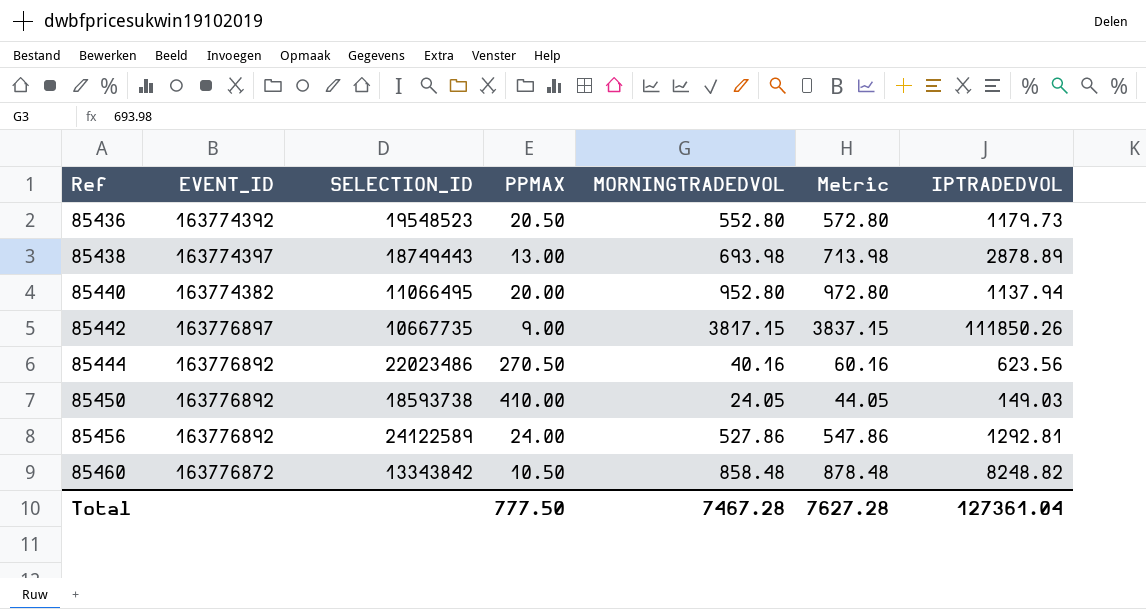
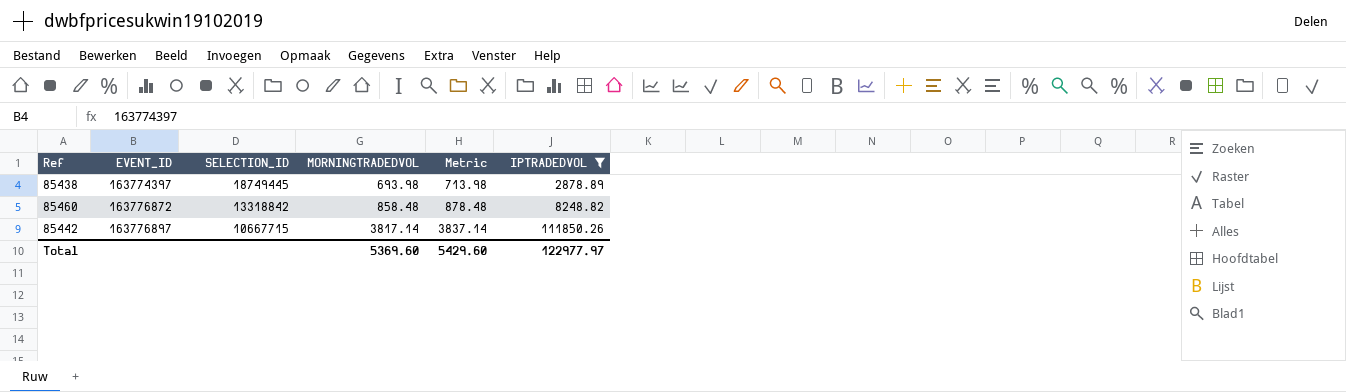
filter: none -> IPTRADEDVOL >= 2878.89
row order: Ref ascending -> EVENT_ID ascending
column PPMAX | position: 4 -> none
85438 | SELECTION_ID: 18749443 -> 18749445
85460 | SELECTION_ID: 13343842 -> 13318842
85442 | SELECTION_ID: 10667735 -> 10667715
85442 | MORNINGTRADEDVOL: 3817.15 -> 3817.14
85442 | Metric: 3837.15 -> 3837.14
Total | MORNINGTRADEDVOL: 7467.28 -> 5369.60
Total | Metric: 7627.28 -> 5429.60
Total | IPTRADEDVOL: 127361.04 -> 122977.97

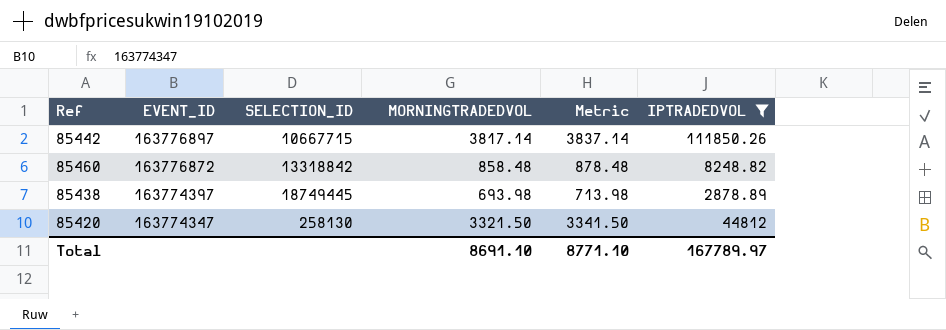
row order: EVENT_ID ascending -> EVENT_ID descending
row 85420: none -> 163774347 | 258130 | 3321.50 | 3341.50 | 44812
Total | MORNINGTRADEDVOL: 5369.60 -> 8691.10
Total | Metric: 5429.60 -> 8771.10
Total | IPTRADEDVOL: 122977.97 -> 167789.97

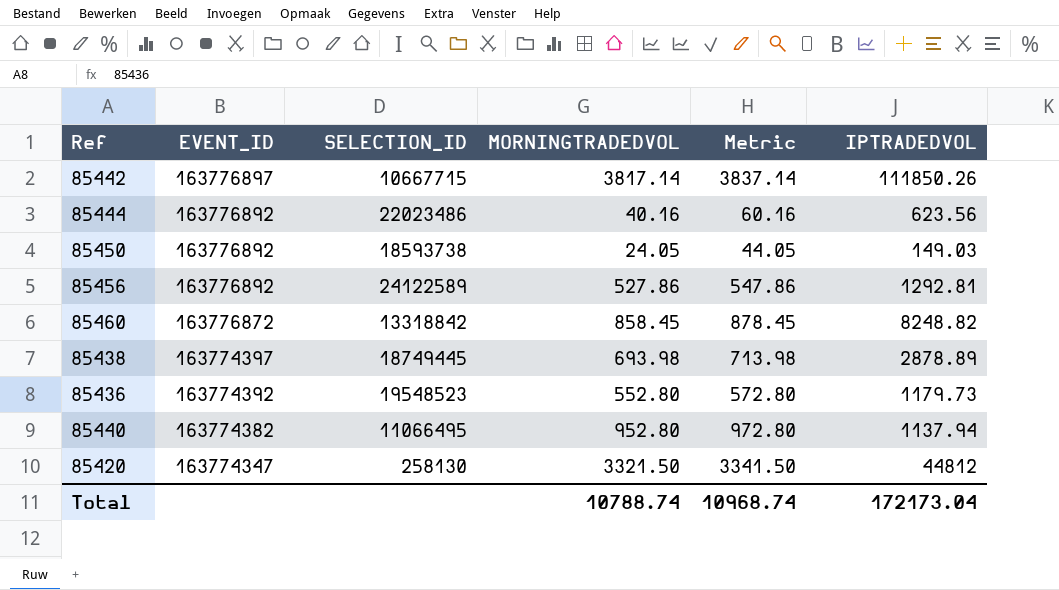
filter: IPTRADEDVOL >= 2878.89 -> none
85460 | MORNINGTRADEDVOL: 858.48 -> 858.45
85460 | Metric: 878.48 -> 878.45
Total | MORNINGTRADEDVOL: 8691.10 -> 10788.74
Total | Metric: 8771.10 -> 10968.74
Total | IPTRADEDVOL: 167789.97 -> 172173.04

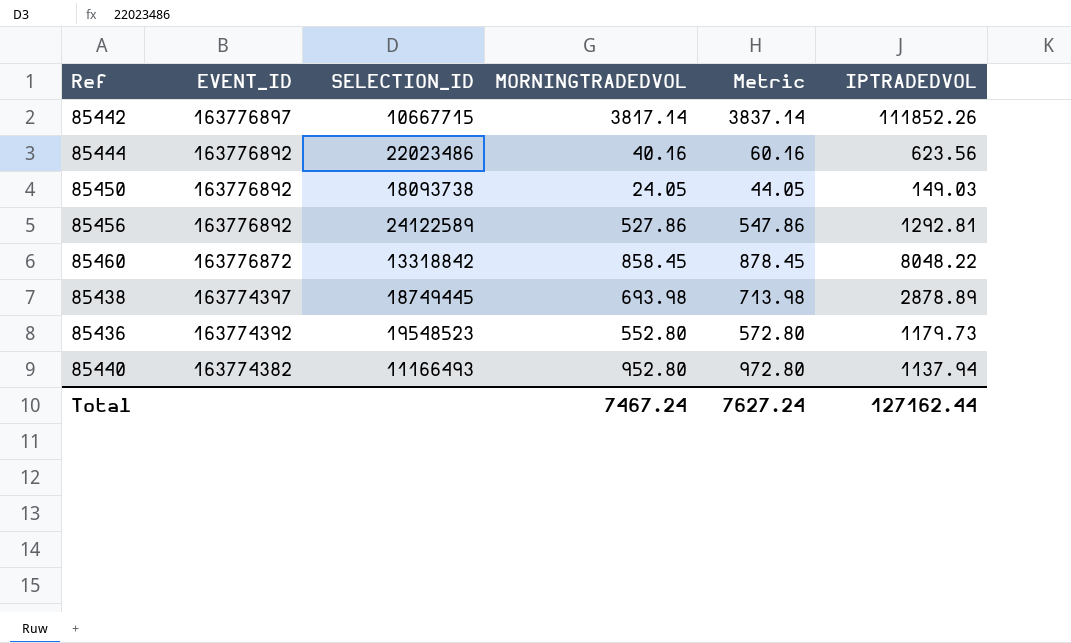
row 85420: 163774347 | 258130 | 3321.50 | 3341.50 | 44812 -> none
85442 | IPTRADEDVOL: 111850.26 -> 111852.26
85450 | SELECTION_ID: 18593738 -> 18093738
85460 | IPTRADEDVOL: 8248.82 -> 8048.22
85440 | SELECTION_ID: 11066495 -> 11166493
Total | MORNINGTRADEDVOL: 10788.74 -> 7467.24
Total | Metric: 10968.74 -> 7627.24
Total | IPTRADEDVOL: 172173.04 -> 127162.44

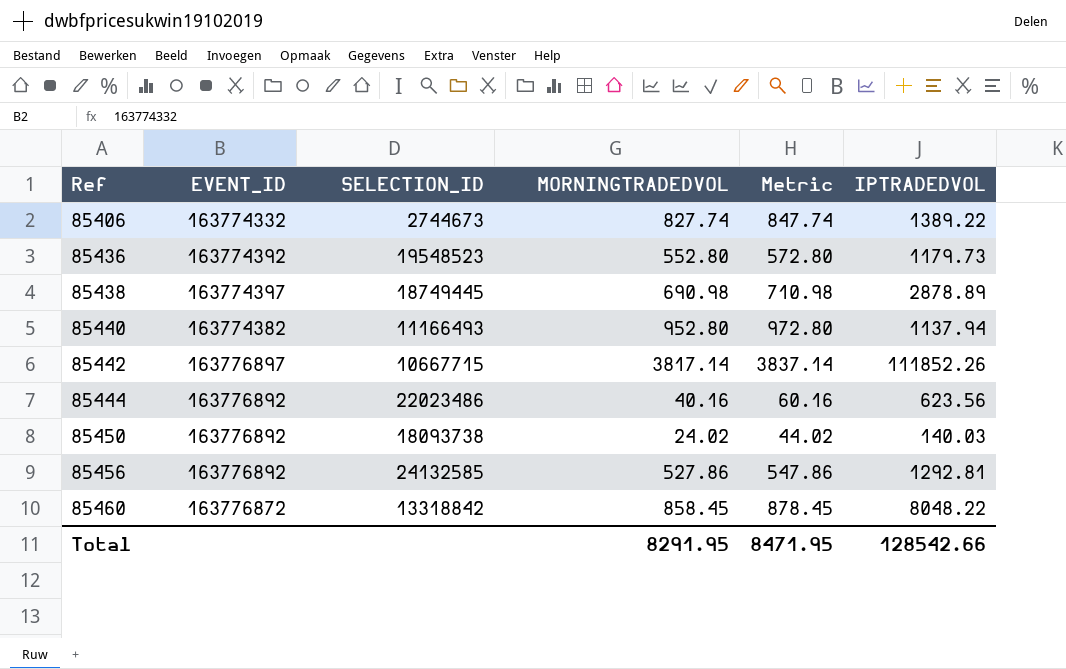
row order: EVENT_ID descending -> Ref ascending
row 85406: none -> 163774332 | 2744673 | 827.74 | 847.74 | 1389.22
85438 | MORNINGTRADEDVOL: 693.98 -> 690.98
85438 | Metric: 713.98 -> 710.98
85450 | MORNINGTRADEDVOL: 24.05 -> 24.02
85450 | Metric: 44.05 -> 44.02
85450 | IPTRADEDVOL: 149.03 -> 140.03
85456 | SELECTION_ID: 24122589 -> 24132585
Total | MORNINGTRADEDVOL: 7467.24 -> 8291.95
Total | Metric: 7627.24 -> 8471.95
Total | IPTRADEDVOL: 127162.44 -> 128542.66

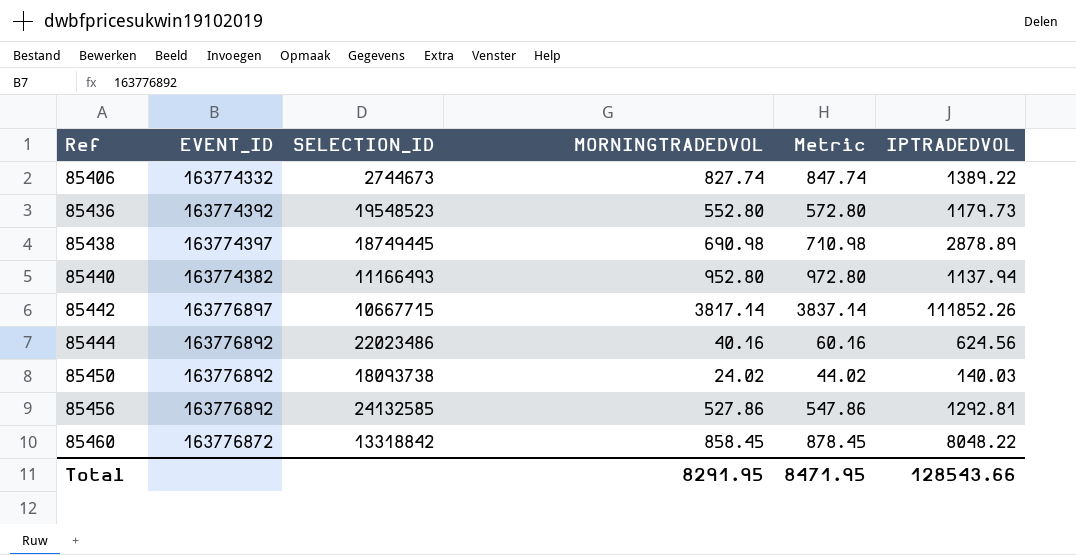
85444 | IPTRADEDVOL: 623.56 -> 624.56
Total | IPTRADEDVOL: 128542.66 -> 128543.66

